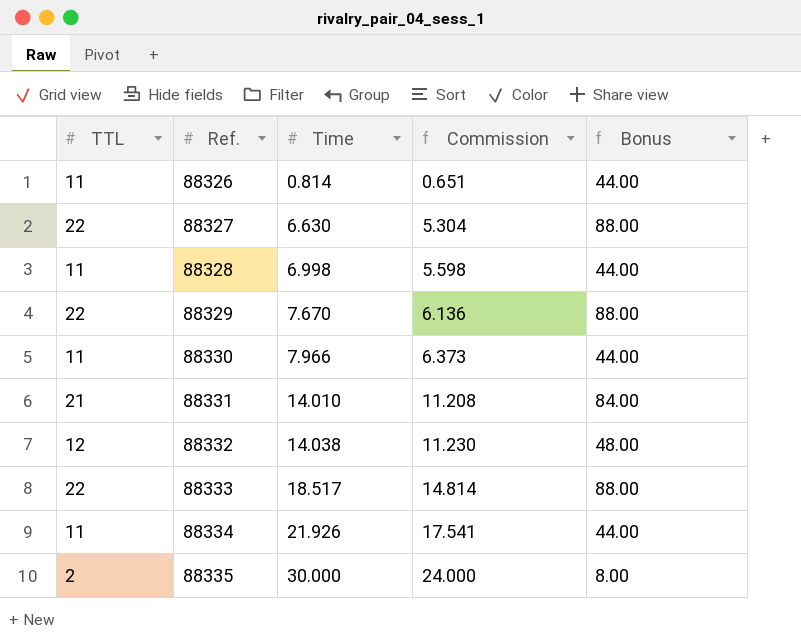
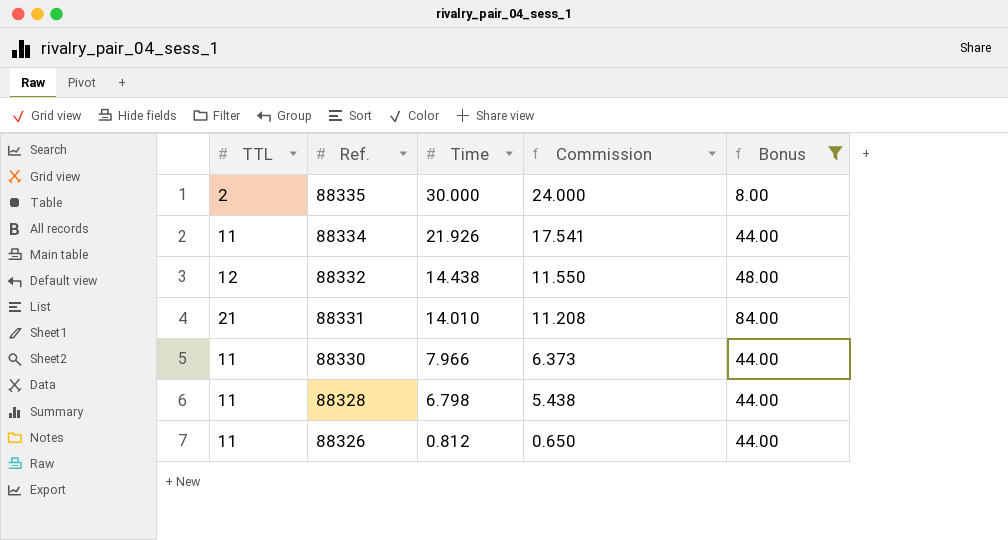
filter: none -> Bonus != 88.00
row order: Ref. ascending -> Ref. descending
88332 | Time: 14.038 -> 14.438
88332 | Commission: 11.230 -> 11.550
88328 | Time: 6.998 -> 6.798
88328 | Commission: 5.598 -> 5.438
88326 | Time: 0.814 -> 0.812
88326 | Commission: 0.651 -> 0.650

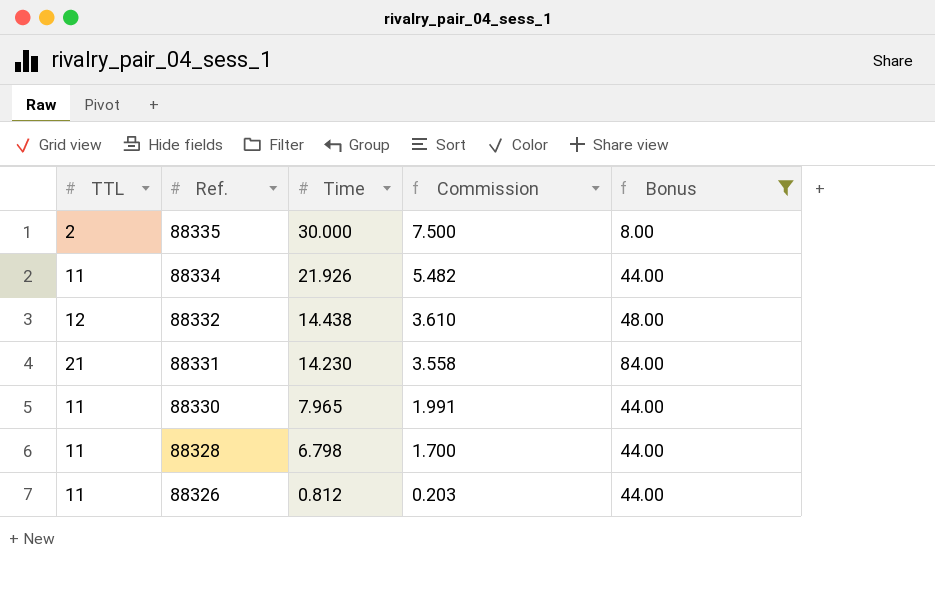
column Commission | formula: [Time] * 0.8 -> [Time] * 0.25
88331 | Time: 14.010 -> 14.230
88330 | Time: 7.966 -> 7.965

